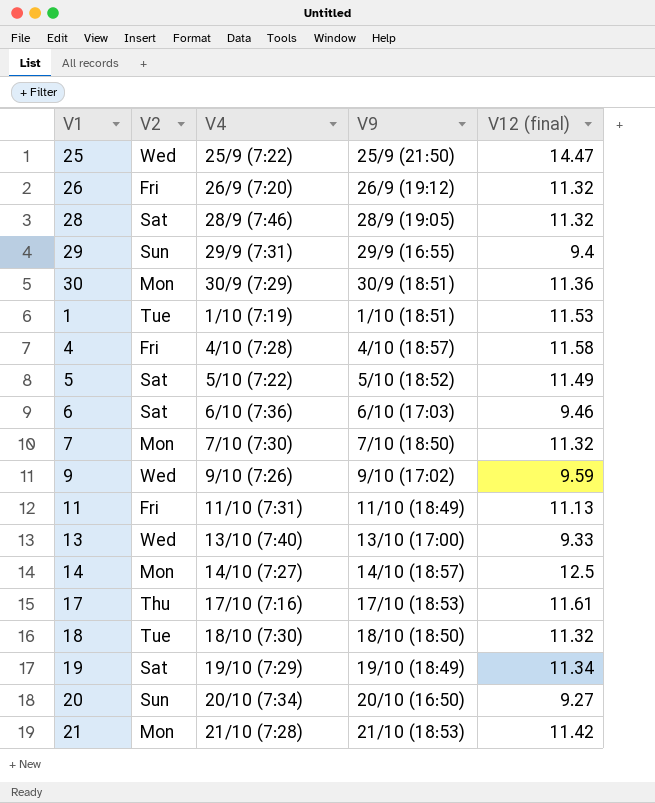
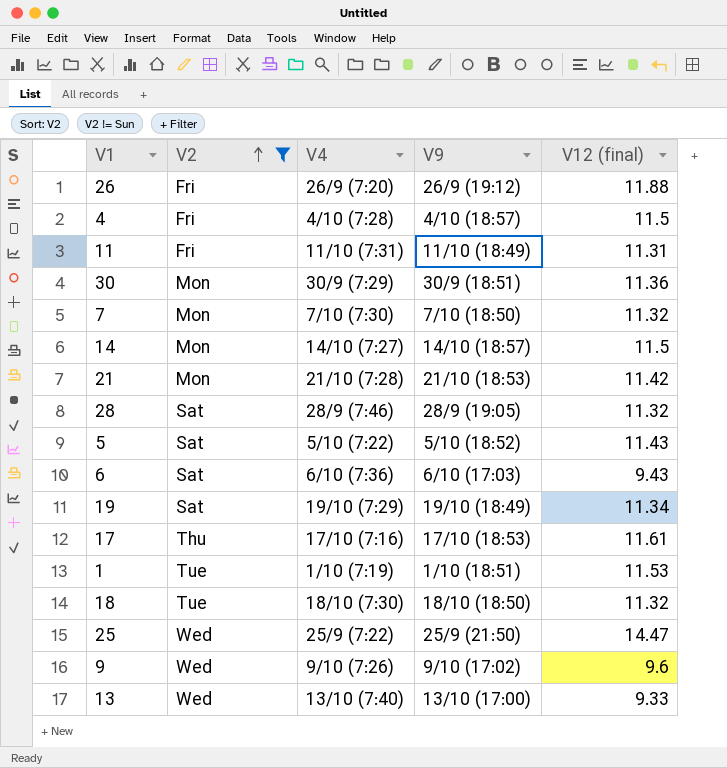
filter: none -> V2 != Sun
row order: none -> V2 ascending
26 | V12 (final): 11.32 -> 11.88
4 | V12 (final): 11.58 -> 11.5
11 | V12 (final): 11.13 -> 11.31
14 | V12 (final): 12.5 -> 11.5
5 | V12 (final): 11.49 -> 11.43
6 | V12 (final): 9.46 -> 9.43
9 | V12 (final): 9.59 -> 9.6

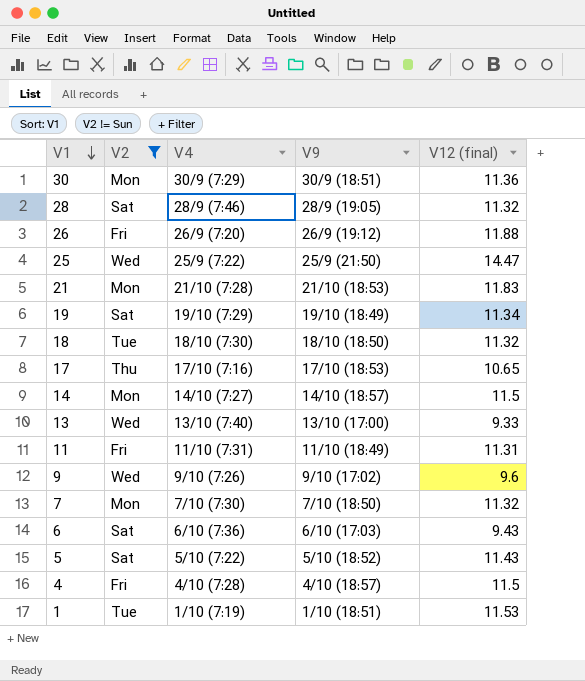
row order: V2 ascending -> V1 descending
21 | V12 (final): 11.42 -> 11.83
17 | V12 (final): 11.61 -> 10.65

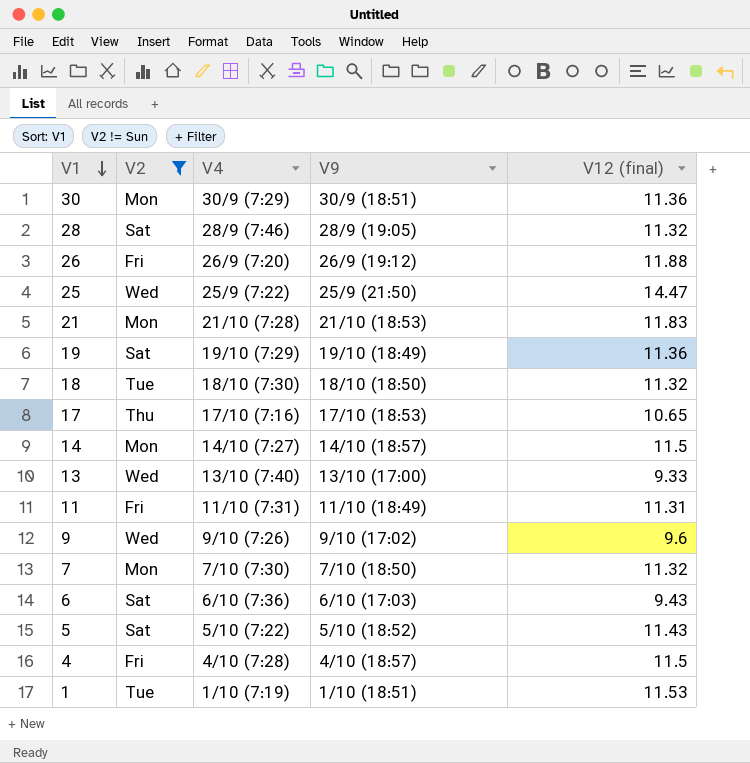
19 | V12 (final): 11.34 -> 11.36

